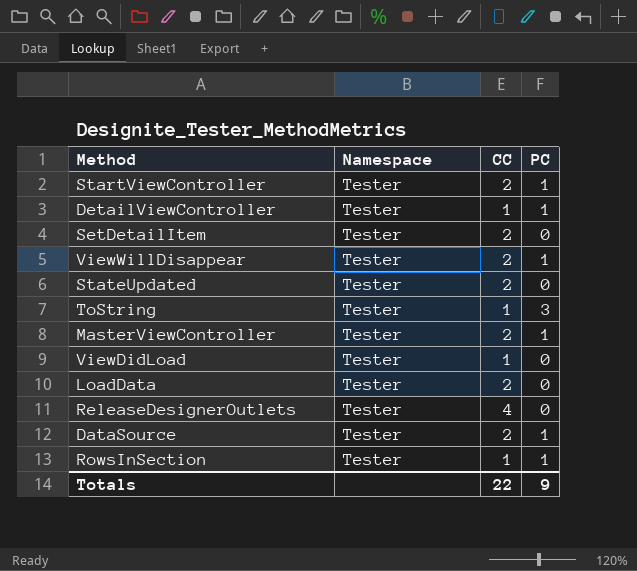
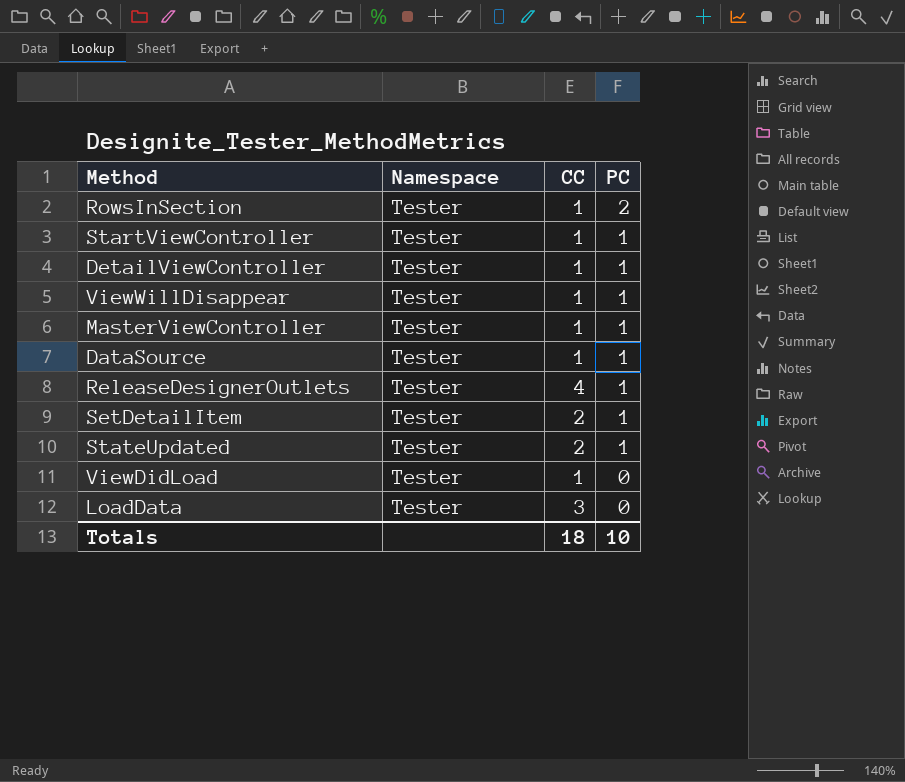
row order: none -> PC descending
row ToString: Tester | 1 | 3 -> none
RowsInSection | PC: 1 -> 2
StartViewController | CC: 2 -> 1
ViewWillDisappear | CC: 2 -> 1
MasterViewController | CC: 2 -> 1
DataSource | CC: 2 -> 1
ReleaseDesignerOutlets | PC: 0 -> 1
SetDetailItem | PC: 0 -> 1
StateUpdated | PC: 0 -> 1
LoadData | CC: 2 -> 3
Totals | CC: 22 -> 18
Totals | PC: 9 -> 10

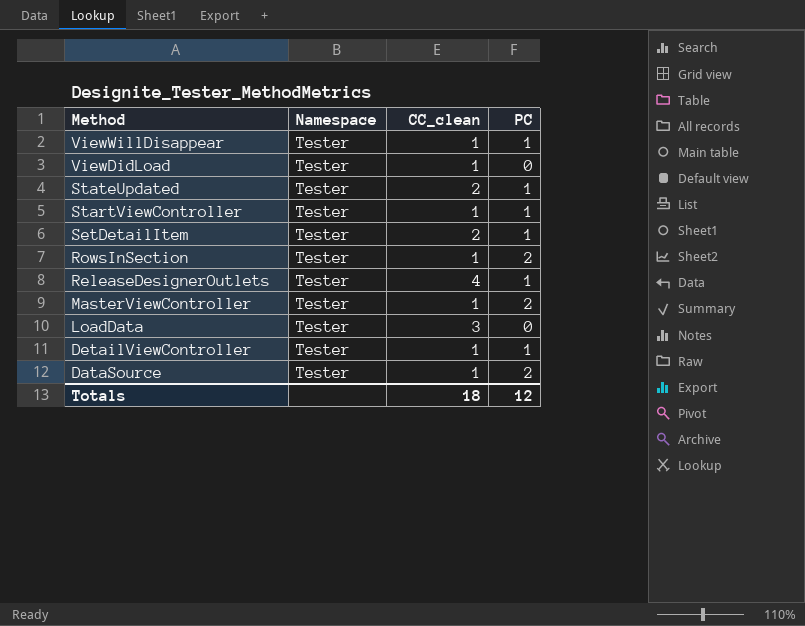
row order: PC descending -> Method descending
column name: CC -> CC_clean
MasterViewController | PC: 1 -> 2
DataSource | PC: 1 -> 2
Totals | PC: 10 -> 12

